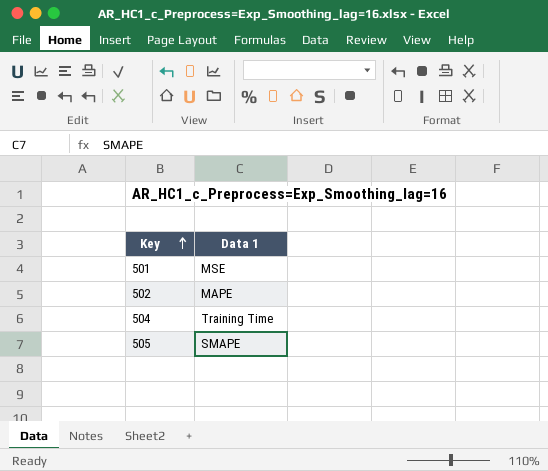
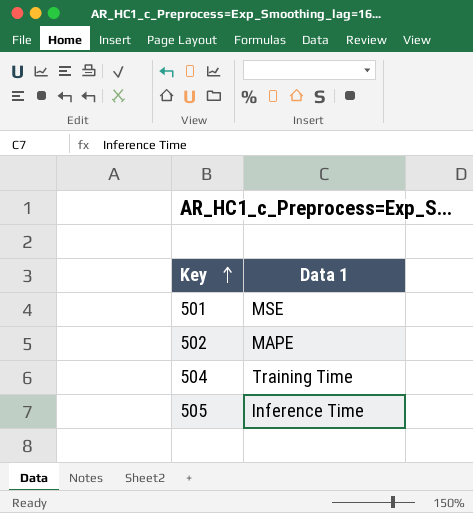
505 | Data 1: SMAPE -> Inference Time

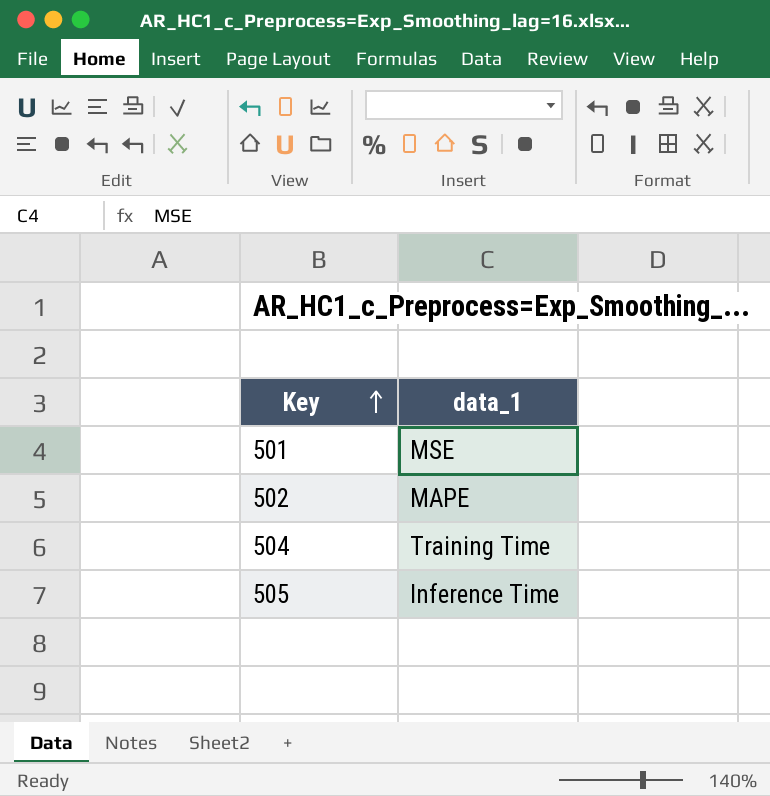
column name: Data 1 -> data_1

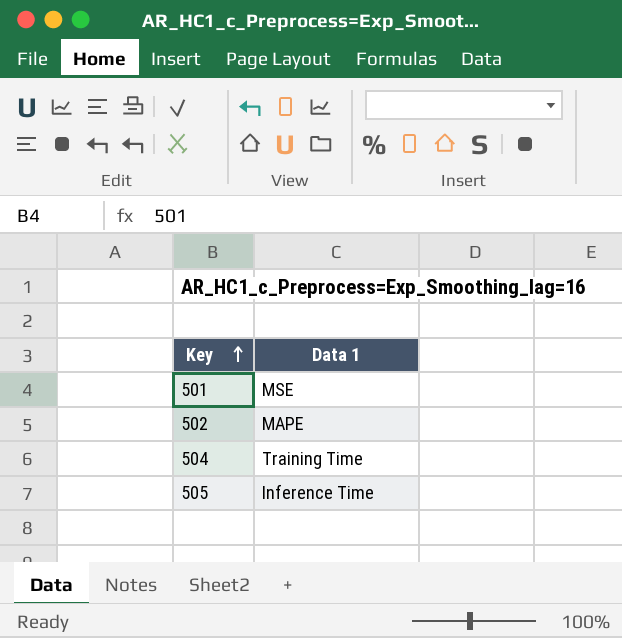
column name: data_1 -> Data 1

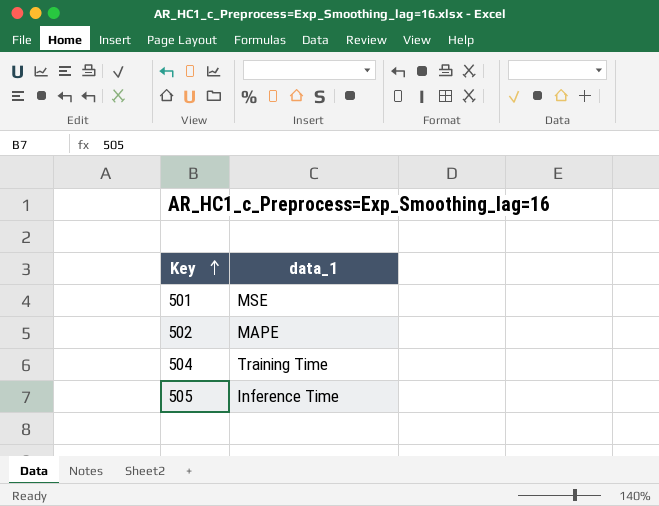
column name: Data 1 -> data_1

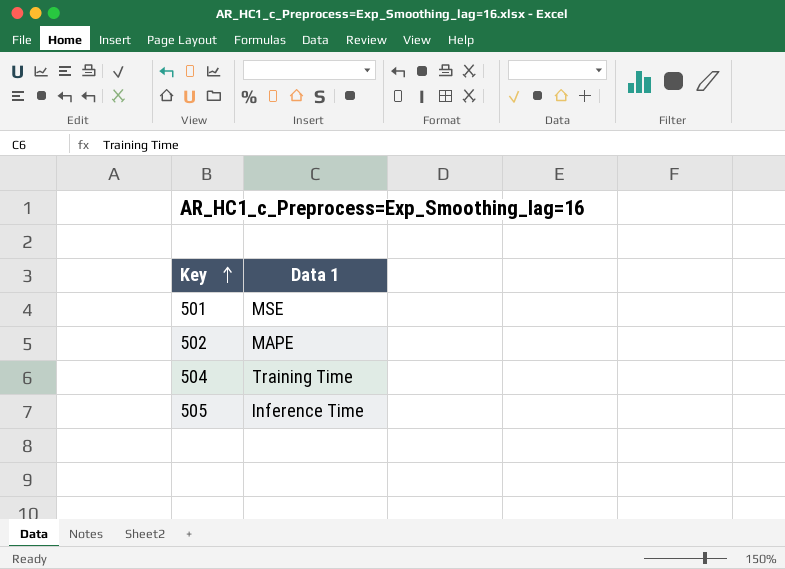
column name: data_1 -> Data 1

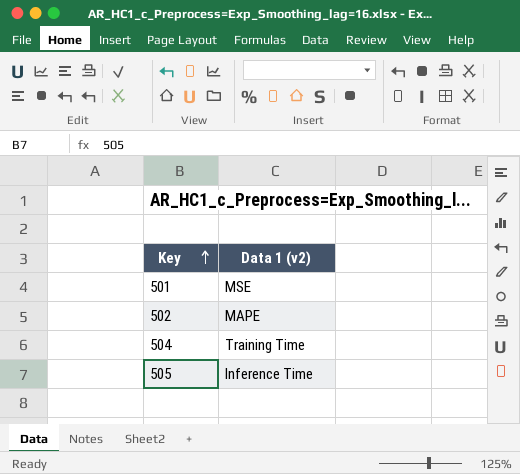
column name: Data 1 -> Data 1 (v2)

